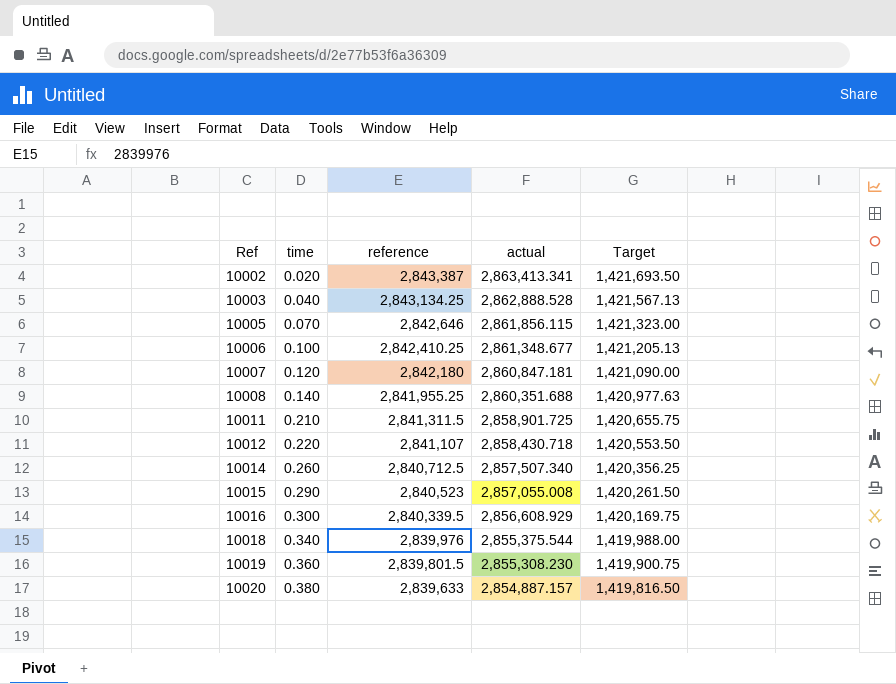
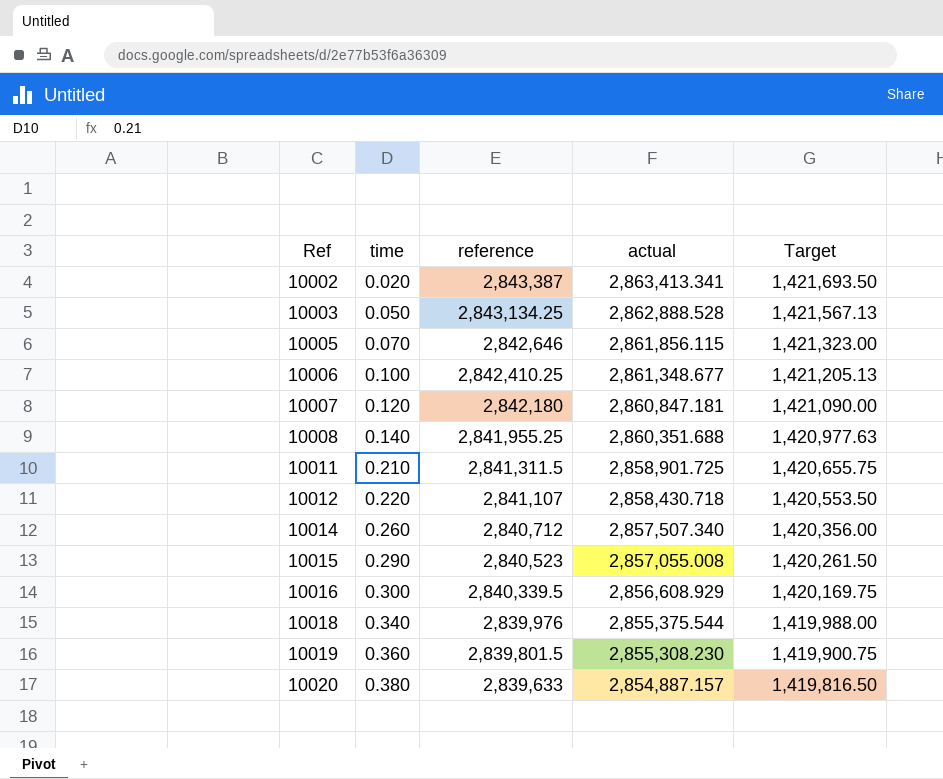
10003 | time: 0.040 -> 0.050
10014 | reference: 2,840,712.5 -> 2,840,712
10014 | Target: 1,420,356.25 -> 1,420,356.00

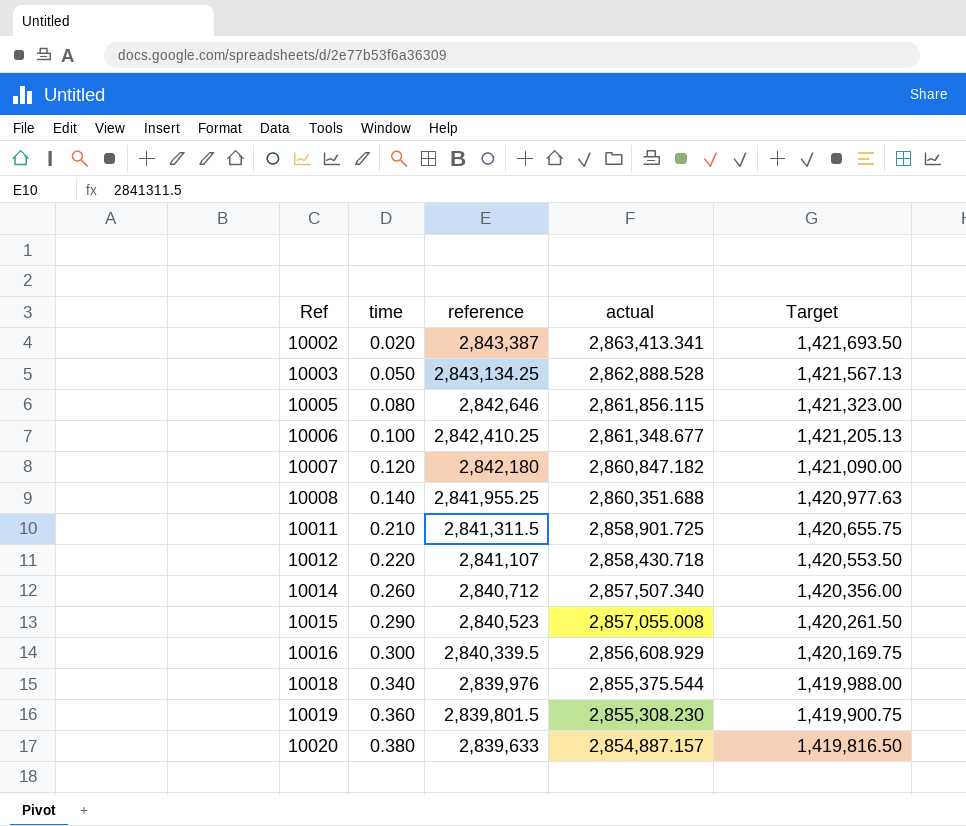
10005 | time: 0.070 -> 0.080
10007 | actual: 2,860,847.181 -> 2,860,847.182

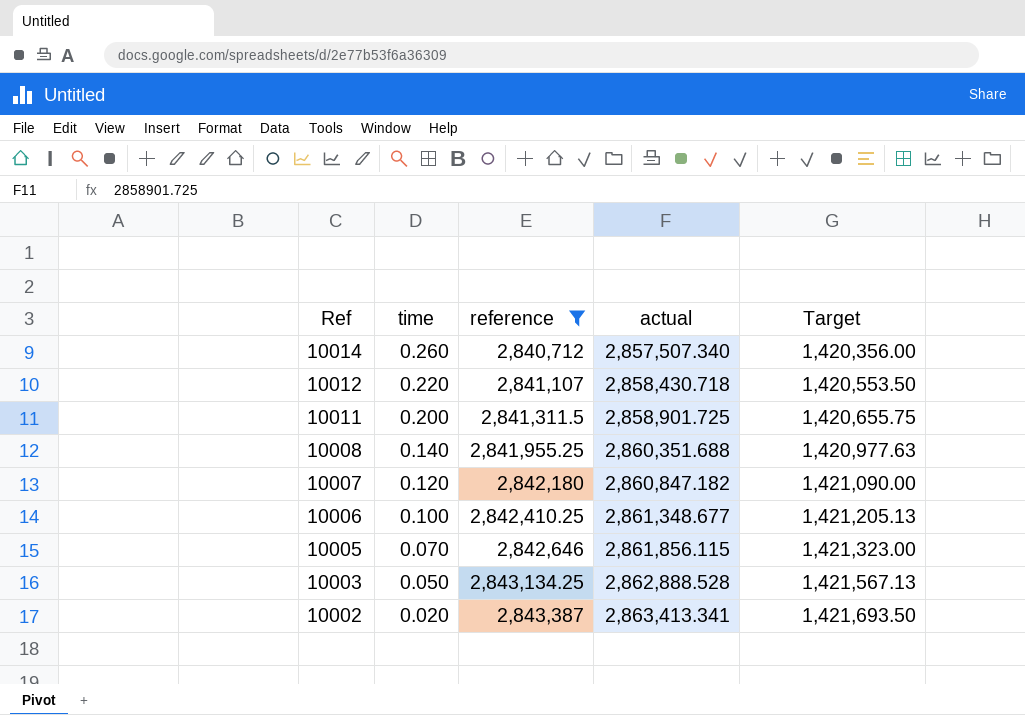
filter: none -> reference >= 2,840,712
row order: Ref ascending -> Ref descending
10011 | time: 0.210 -> 0.200
10005 | time: 0.080 -> 0.070

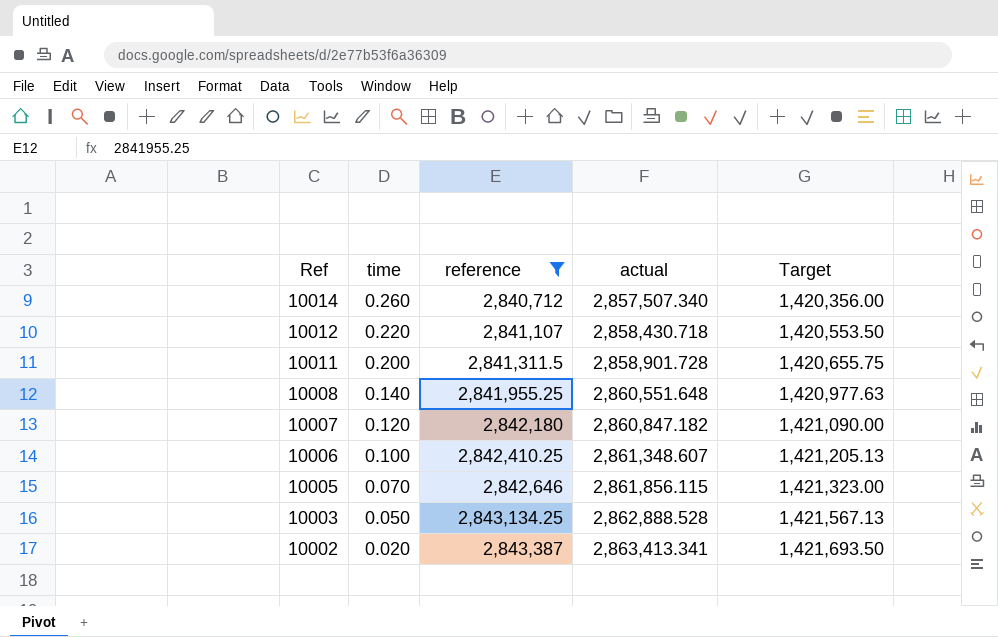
10011 | actual: 2,858,901.725 -> 2,858,901.728
10008 | actual: 2,860,351.688 -> 2,860,551.648
10006 | actual: 2,861,348.677 -> 2,861,348.607

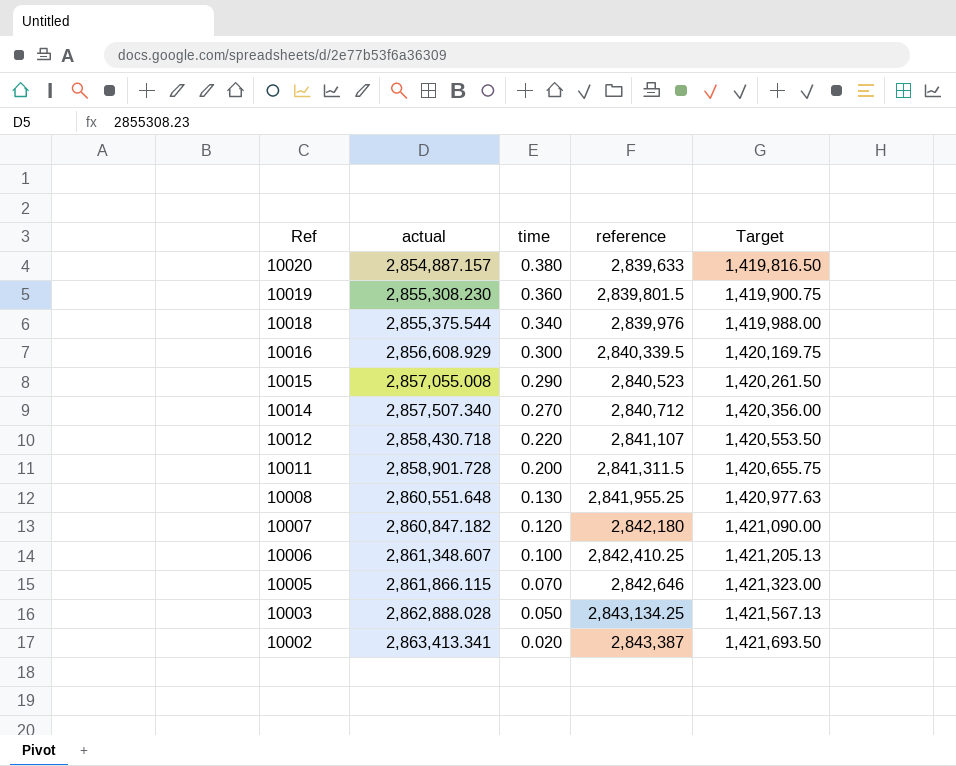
filter: reference >= 2,840,712 -> none
column actual | position: 4 -> 2
10014 | time: 0.260 -> 0.270
10008 | time: 0.140 -> 0.130
10005 | actual: 2,861,856.115 -> 2,861,866.115
10003 | actual: 2,862,888.528 -> 2,862,888.028

